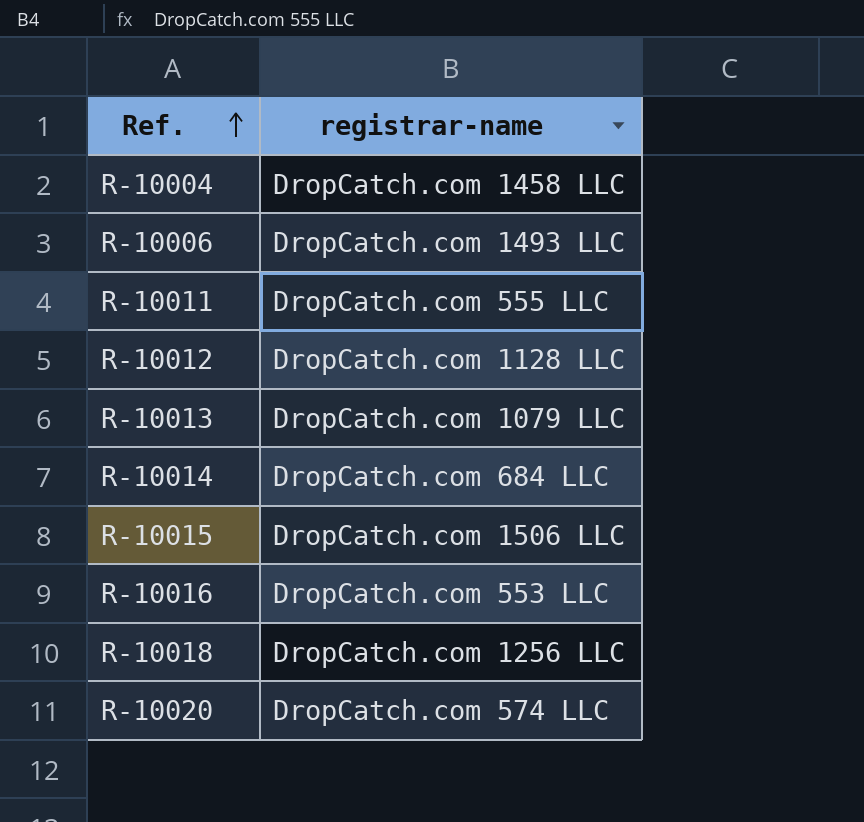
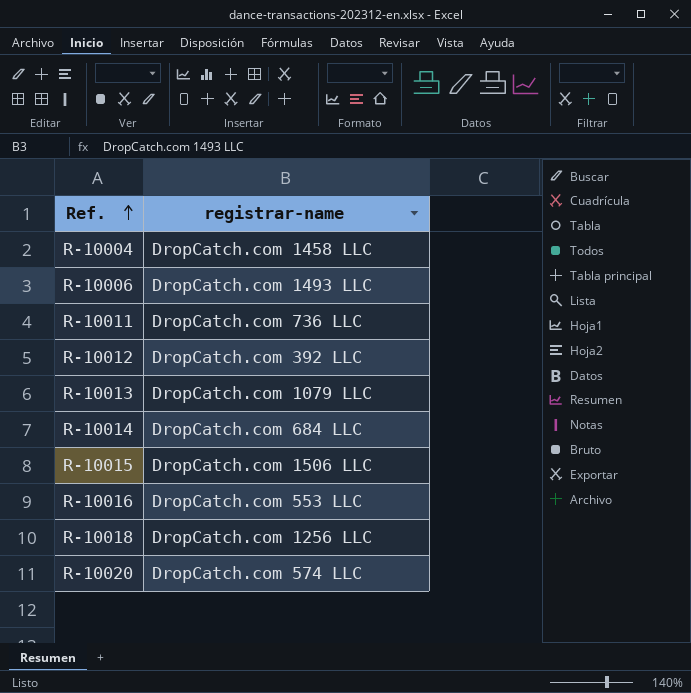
R-10011 | registrar-name: DropCatch.com 555 LLC -> DropCatch.com 736 LLC
R-10012 | registrar-name: DropCatch.com 1128 LLC -> DropCatch.com 392 LLC

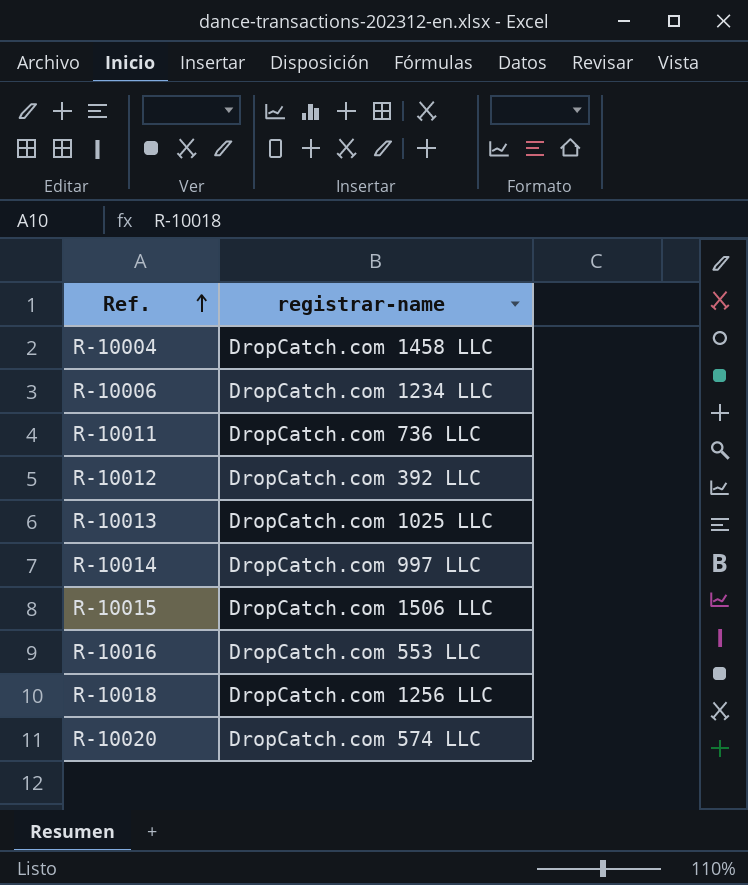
R-10006 | registrar-name: DropCatch.com 1493 LLC -> DropCatch.com 1234 LLC
R-10013 | registrar-name: DropCatch.com 1079 LLC -> DropCatch.com 1025 LLC
R-10014 | registrar-name: DropCatch.com 684 LLC -> DropCatch.com 997 LLC

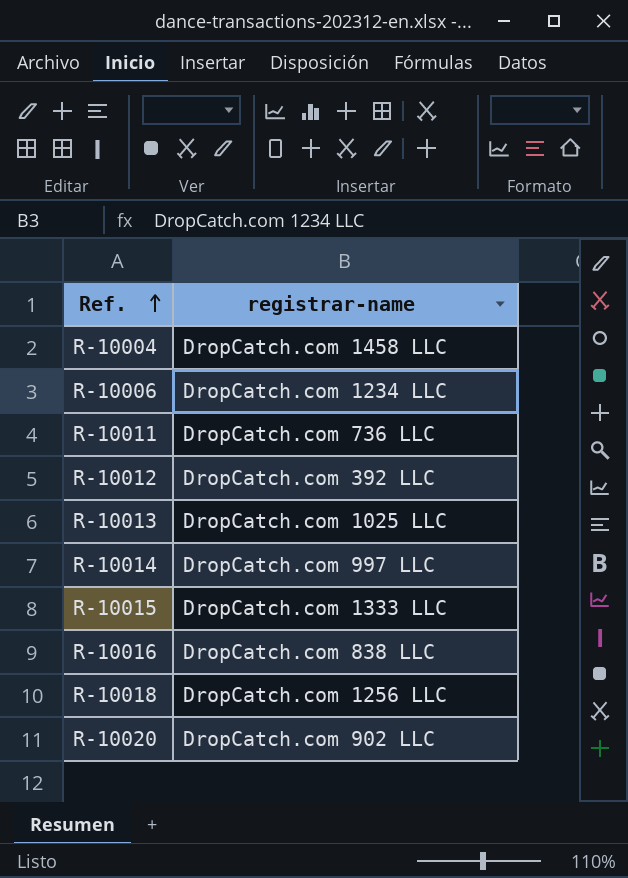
R-10015 | registrar-name: DropCatch.com 1506 LLC -> DropCatch.com 1333 LLC
R-10016 | registrar-name: DropCatch.com 553 LLC -> DropCatch.com 838 LLC
R-10020 | registrar-name: DropCatch.com 574 LLC -> DropCatch.com 902 LLC

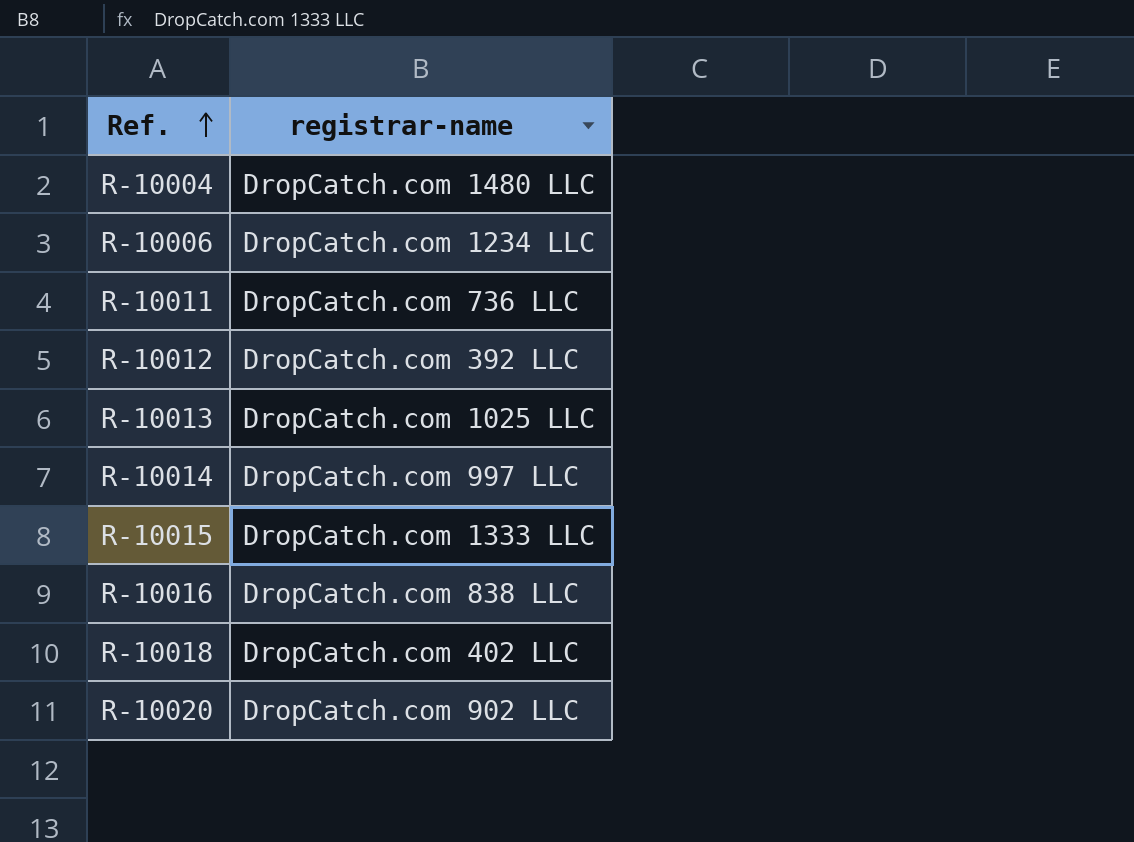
R-10004 | registrar-name: DropCatch.com 1458 LLC -> DropCatch.com 1480 LLC
R-10018 | registrar-name: DropCatch.com 1256 LLC -> DropCatch.com 402 LLC

